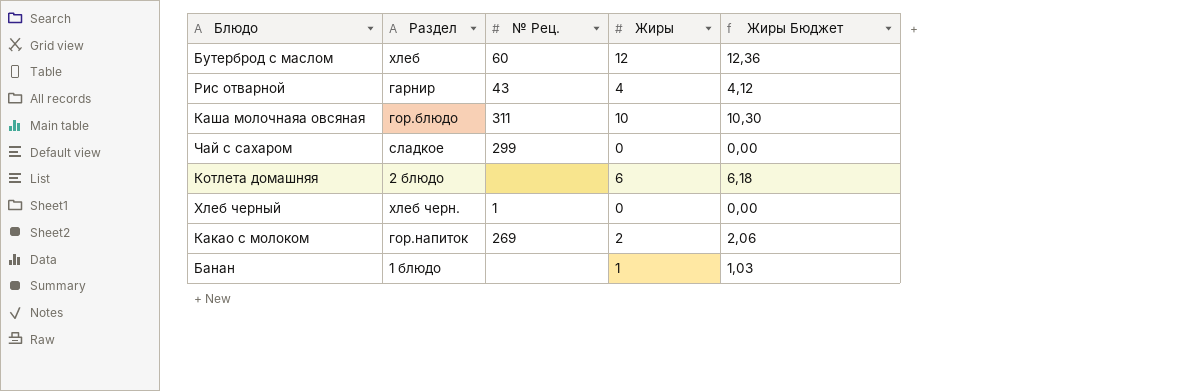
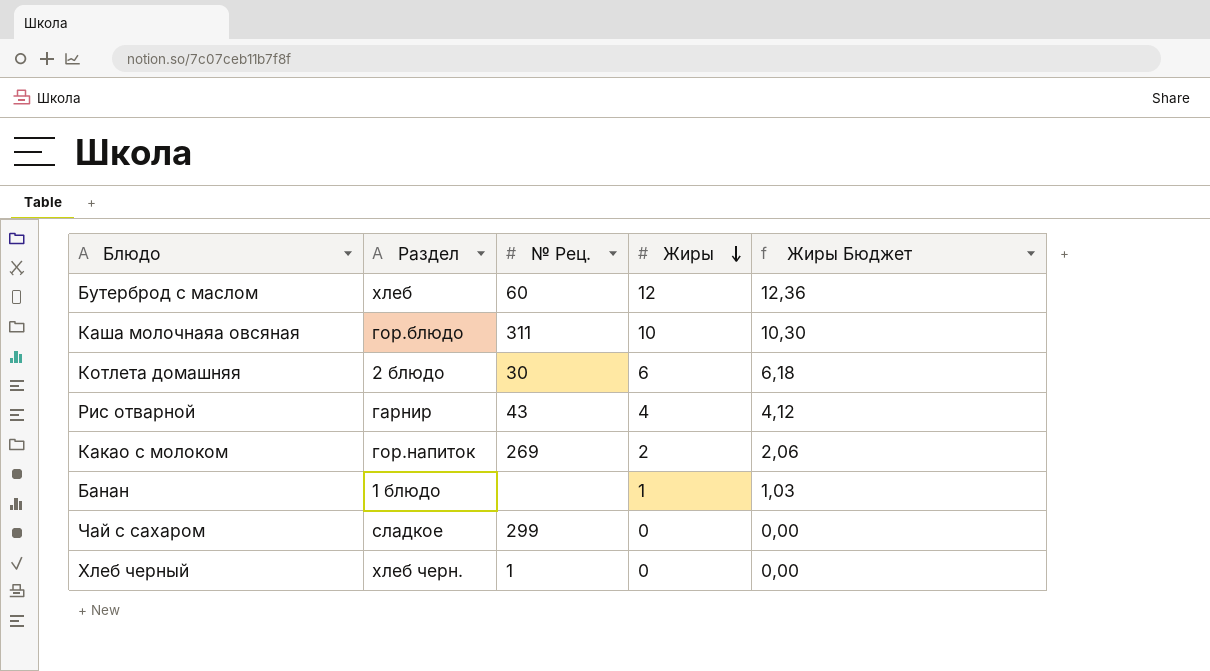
row order: none -> Жиры descending
Котлета домашняя | № Рец.: none -> 30

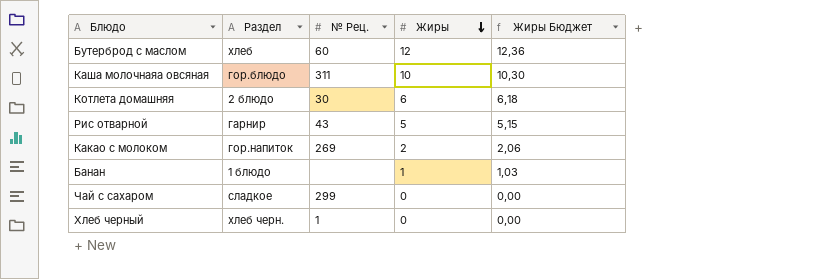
Рис отварной | Жиры: 4 -> 5
Рис отварной | Жиры Бюджет: 4,12 -> 5,15

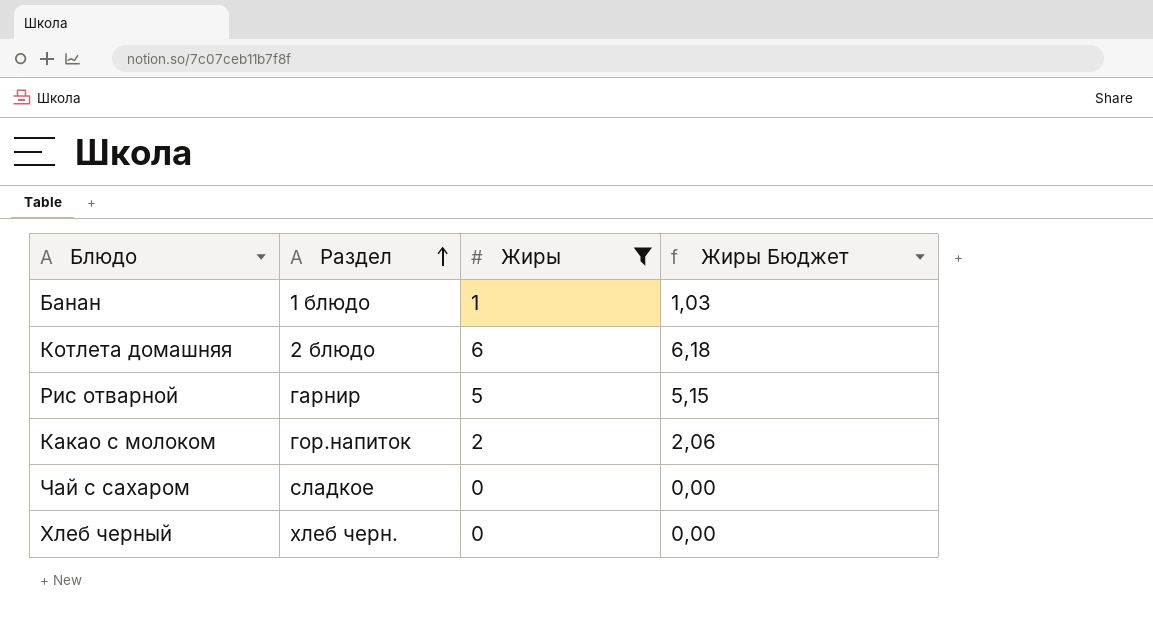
filter: none -> Жиры <= 6
row order: Жиры descending -> Раздел ascending
column № Рец. | position: 3 -> none

